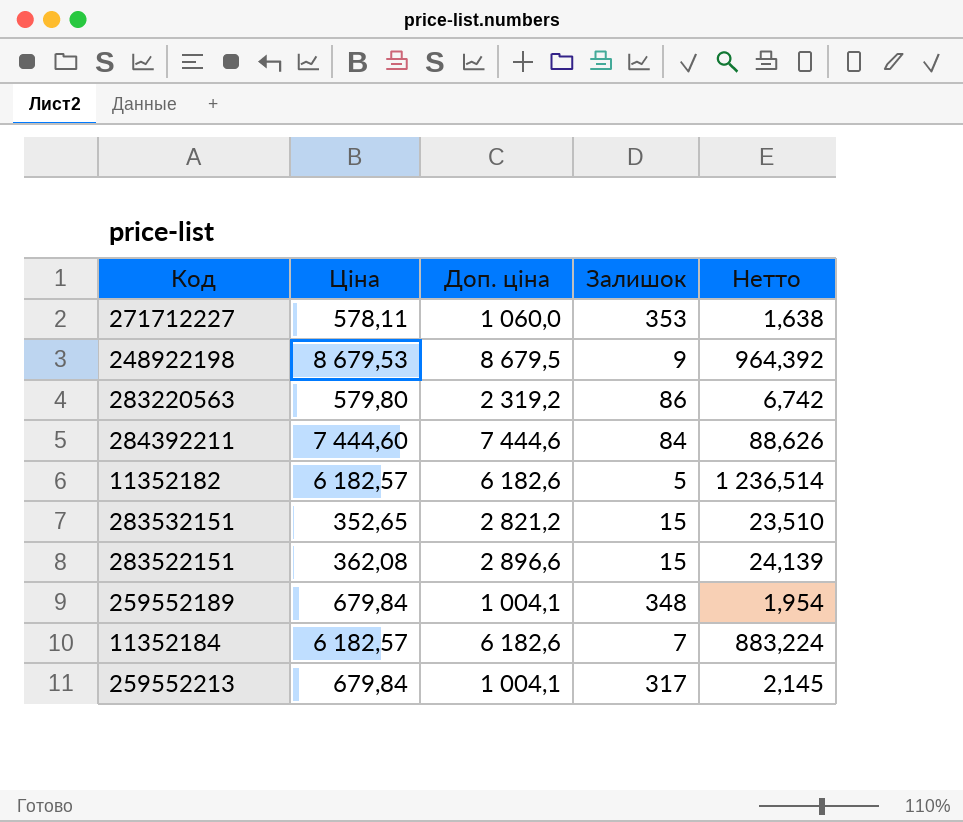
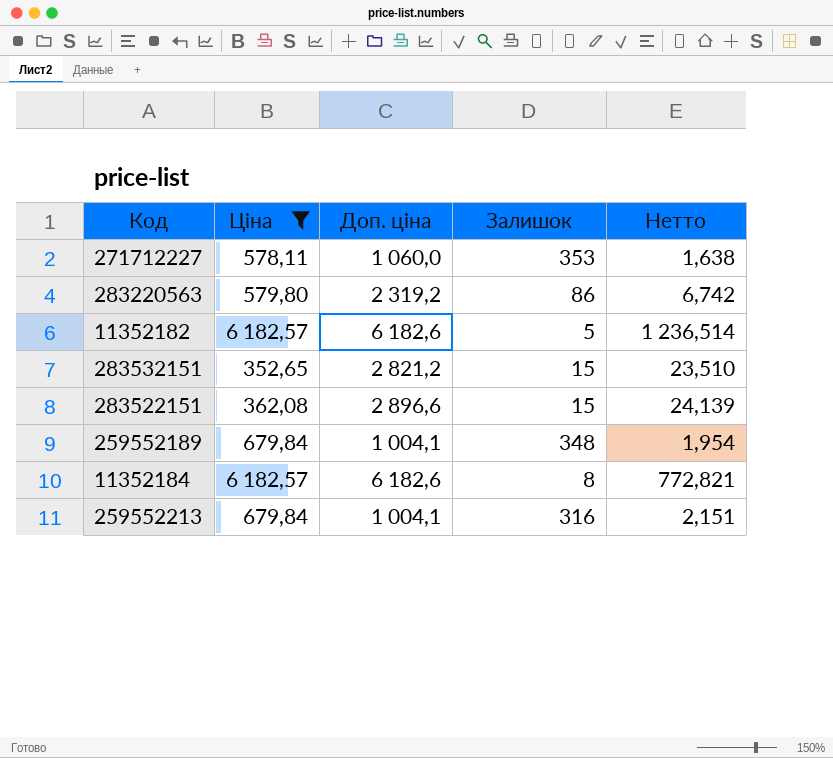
filter: none -> Ціна <= 6 182,57
11352184 | Залишок: 7 -> 8
11352184 | Нетто: 883,224 -> 772,821
259552213 | Залишок: 317 -> 316
259552213 | Нетто: 2,145 -> 2,151

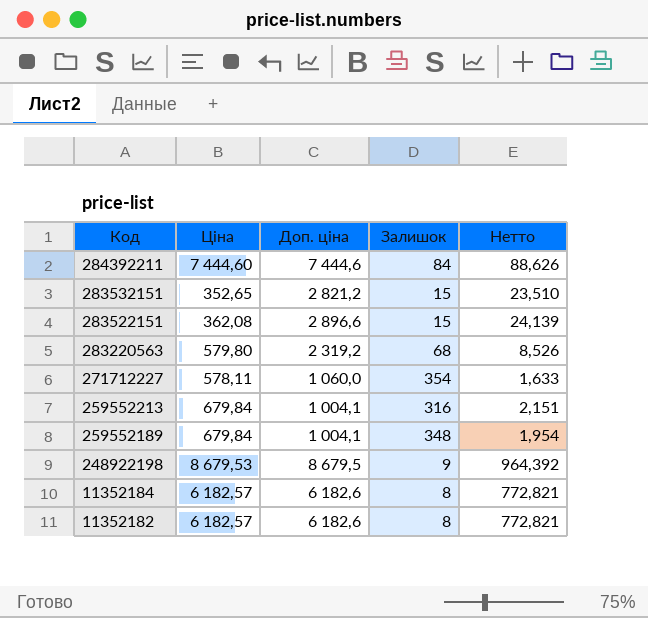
filter: Ціна <= 6 182,57 -> none
row order: none -> Код descending
283220563 | Залишок: 86 -> 68
283220563 | Нетто: 6,742 -> 8,526
271712227 | Залишок: 353 -> 354
271712227 | Нетто: 1,638 -> 1,633
11352182 | Залишок: 5 -> 8
11352182 | Нетто: 1 236,514 -> 772,821

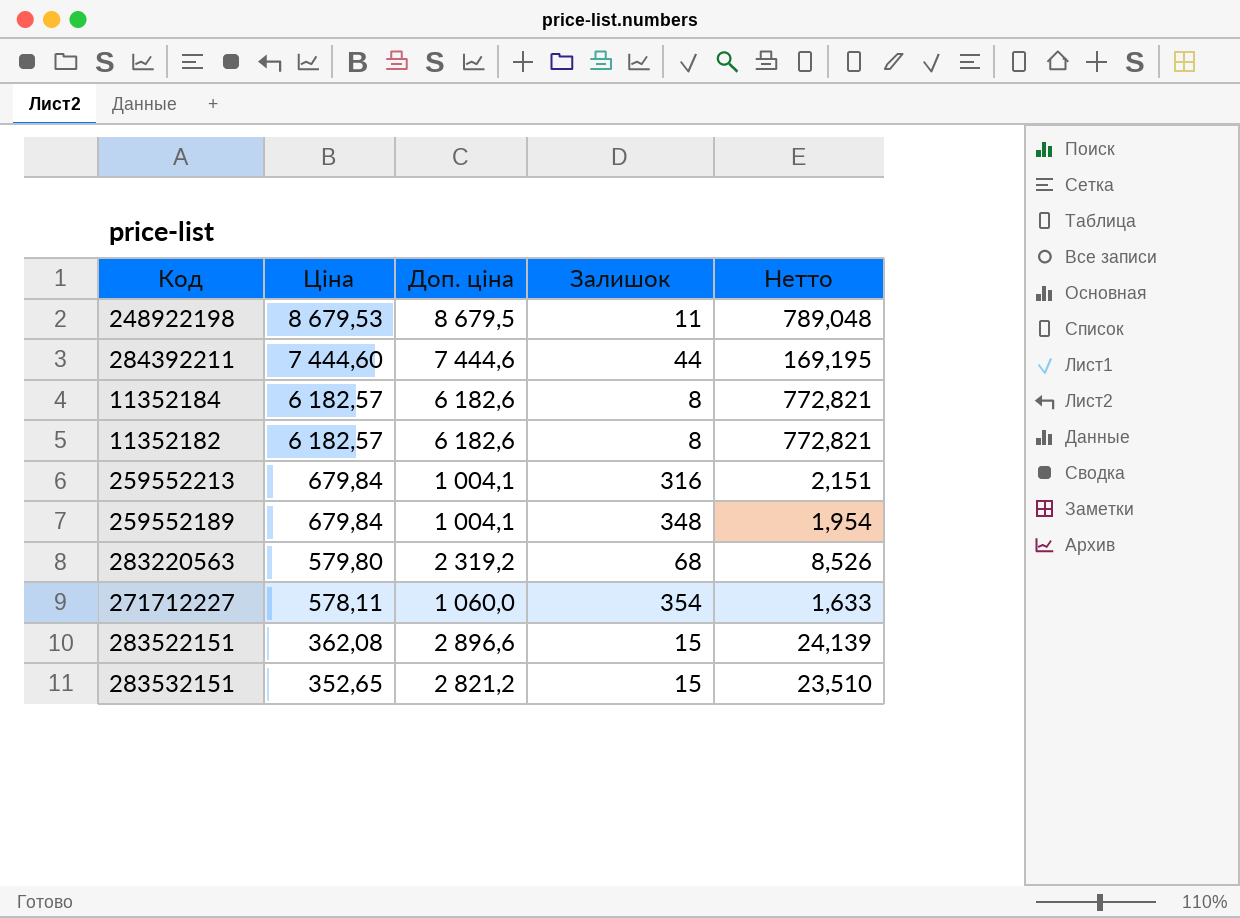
row order: Код descending -> Ціна descending
248922198 | Залишок: 9 -> 11
248922198 | Нетто: 964,392 -> 789,048
284392211 | Залишок: 84 -> 44
284392211 | Нетто: 88,626 -> 169,195

